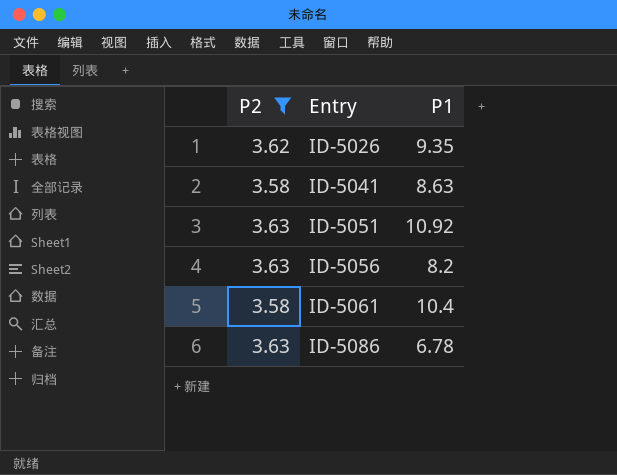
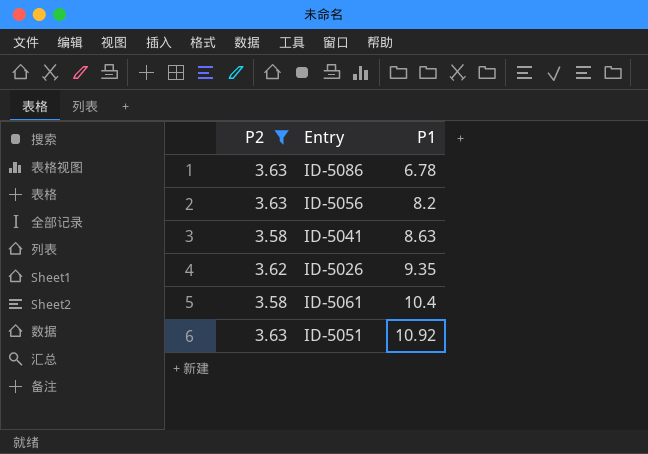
row order: Entry ascending -> P1 ascending

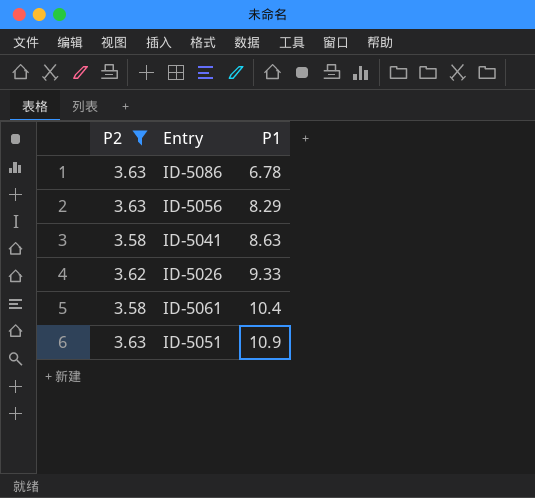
ID-5056 | P1: 8.2 -> 8.29
ID-5026 | P1: 9.35 -> 9.33
ID-5051 | P1: 10.92 -> 10.9

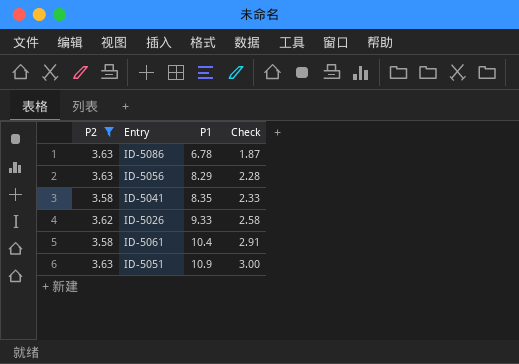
column Check | formula: none -> [P1] / [P2]
ID-5041 | P1: 8.63 -> 8.35

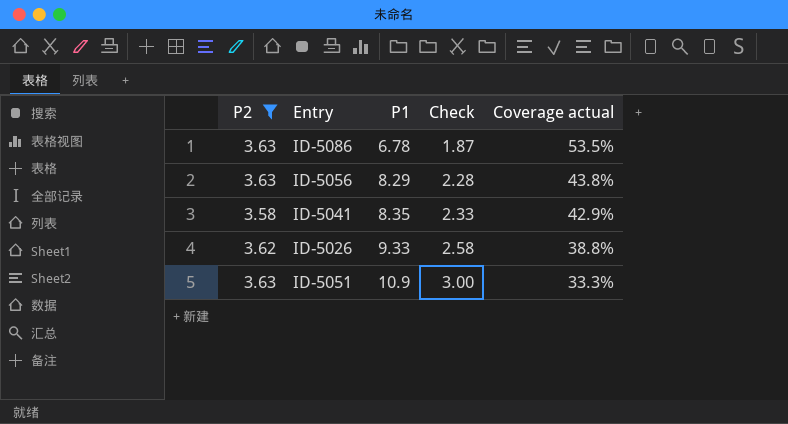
column Coverage actual | formula: none -> [P2] / [P1]
row ID-5061: 3.58 | 10.4 | 2.91 -> none

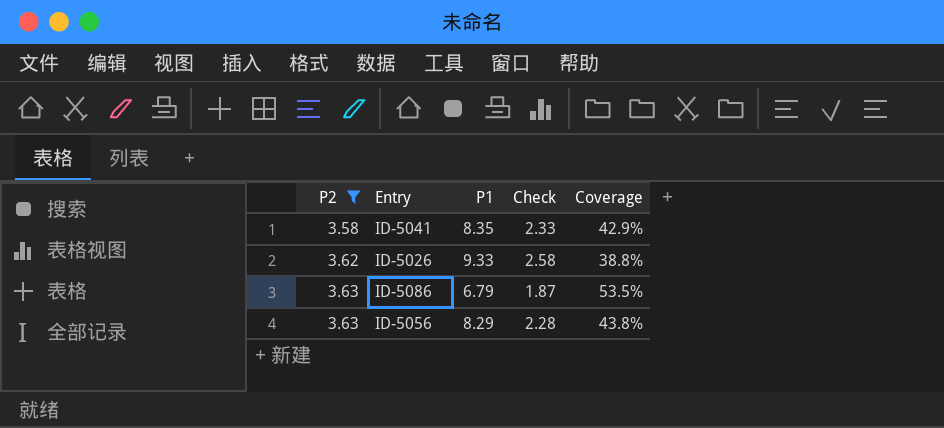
row order: P1 ascending -> P2 ascending
column name: Coverage actual -> Coverage
row ID-5051: 3.63 | 10.9 | 3.00 | 33.3% -> none
ID-5086 | P1: 6.78 -> 6.79

